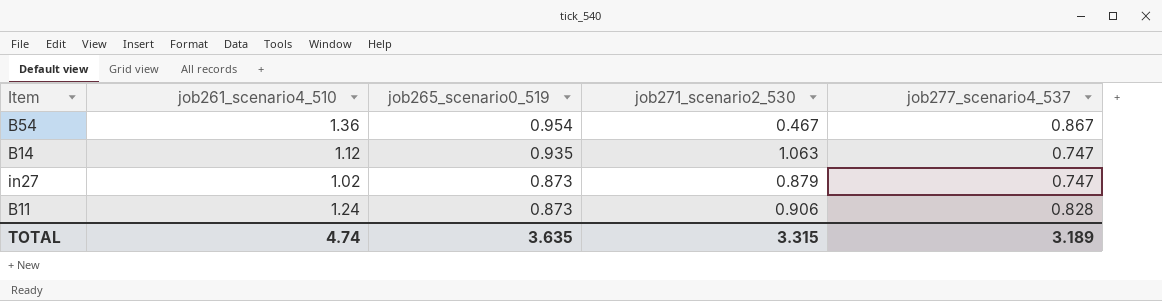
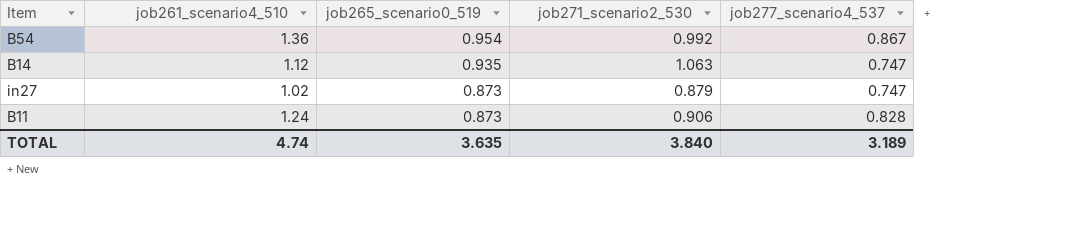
B54 | job271_scenario2_530: 0.467 -> 0.992
TOTAL | job271_scenario2_530: 3.315 -> 3.840

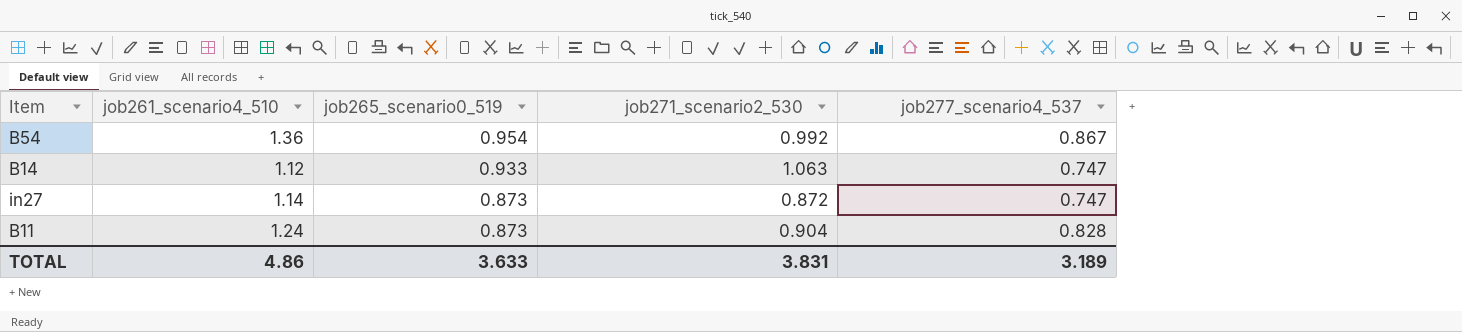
B14 | job265_scenario0_519: 0.935 -> 0.933
in27 | job261_scenario4_510: 1.02 -> 1.14
in27 | job271_scenario2_530: 0.879 -> 0.872
B11 | job271_scenario2_530: 0.906 -> 0.904
TOTAL | job261_scenario4_510: 4.74 -> 4.86
TOTAL | job265_scenario0_519: 3.635 -> 3.633
TOTAL | job271_scenario2_530: 3.840 -> 3.831

